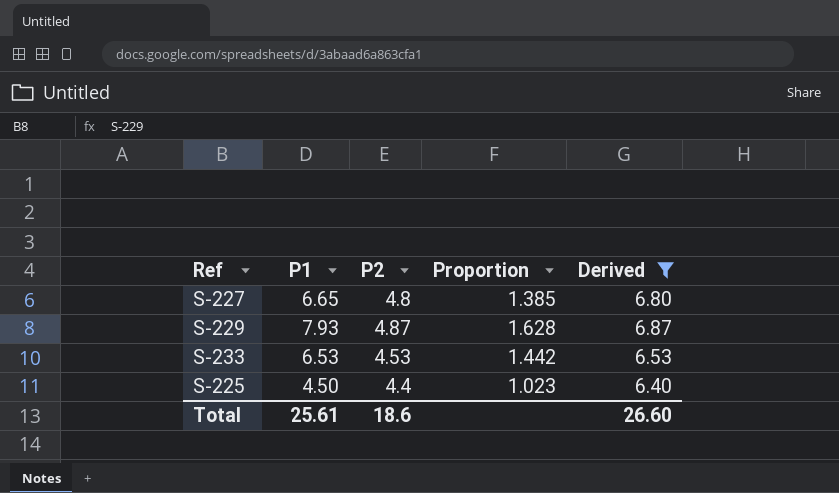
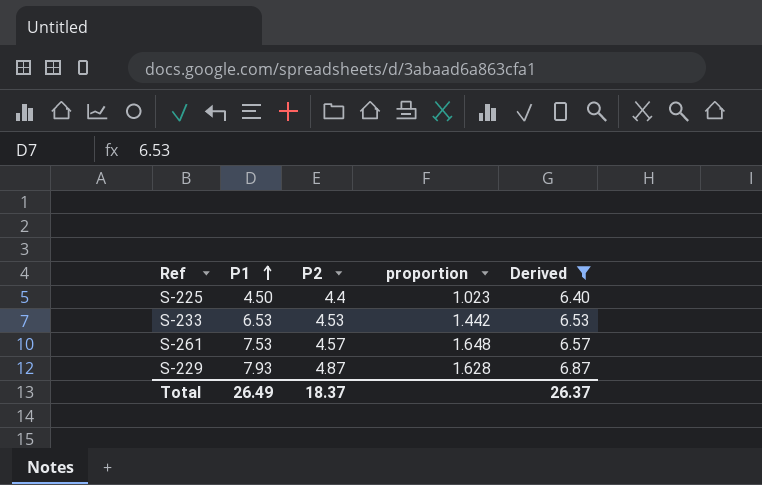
row order: none -> P1 ascending
column name: Proportion -> proportion
row S-227: 6.65 | 4.8 | 1.385 | 6.80 -> none
row S-261: none -> 7.53 | 4.57 | 1.648 | 6.57
Total | P1: 25.61 -> 26.49
Total | P2: 18.6 -> 18.37
Total | Derived: 26.60 -> 26.37

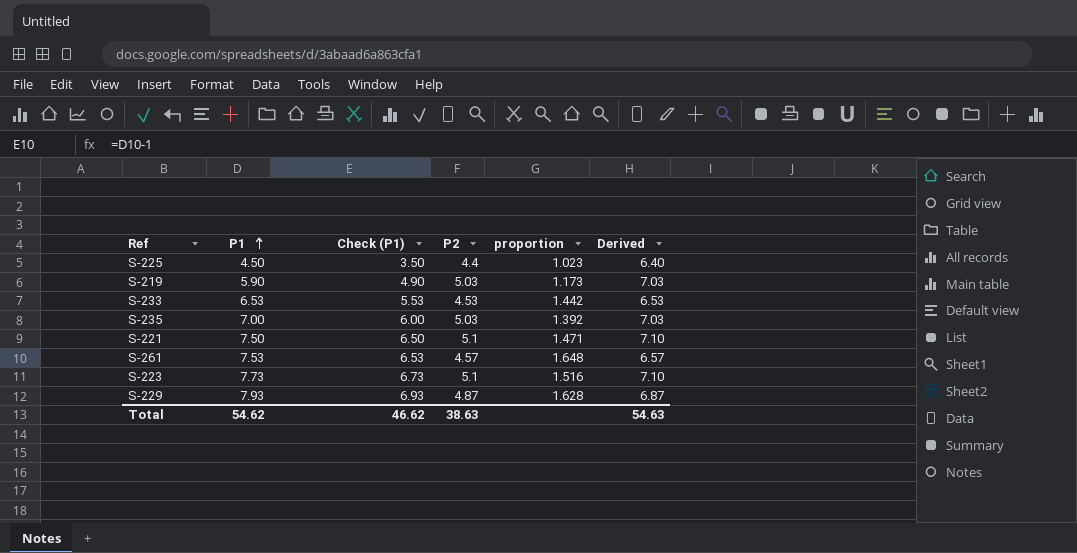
filter: Derived <= 6.87 -> none
column Check (P1) | formula: none -> [P1] - 1
Total | P1: 26.49 -> 54.62
Total | P2: 18.37 -> 38.63
Total | Derived: 26.37 -> 54.63

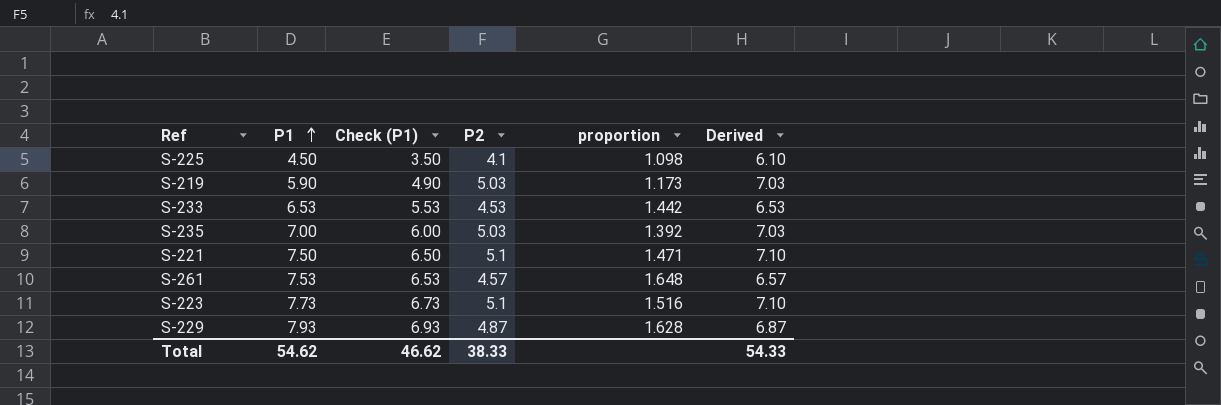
S-225 | P2: 4.4 -> 4.1
S-225 | proportion: 1.023 -> 1.098
S-225 | Derived: 6.40 -> 6.10
Total | P2: 38.63 -> 38.33
Total | Derived: 54.63 -> 54.33

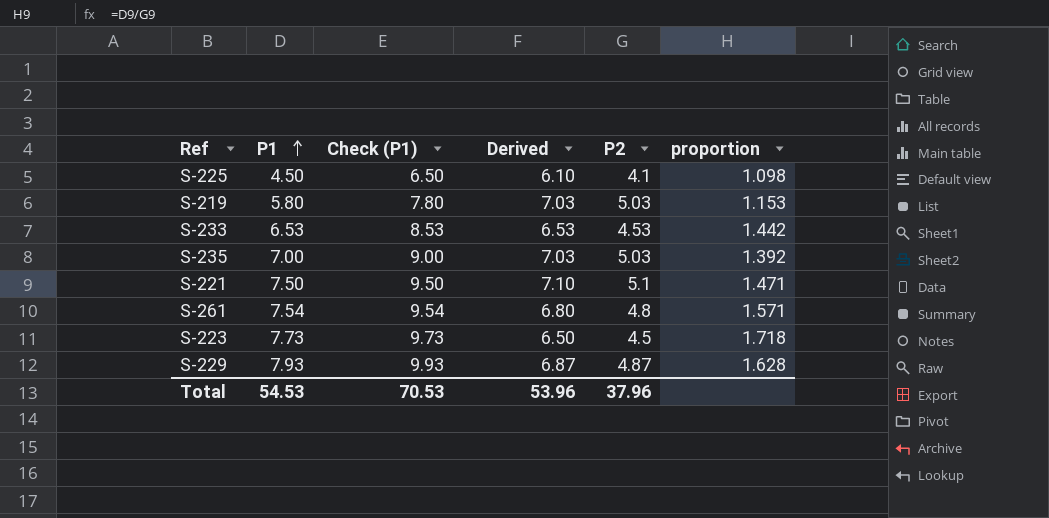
column Check (P1) | formula: [P1] - 1 -> [P1] + 2
column Derived | position: 6 -> 4
S-219 | P1: 5.90 -> 5.80
S-219 | proportion: 1.173 -> 1.153
S-261 | P1: 7.53 -> 7.54
S-261 | Derived: 6.57 -> 6.80
S-261 | P2: 4.57 -> 4.8
S-261 | proportion: 1.648 -> 1.571
S-223 | Derived: 7.10 -> 6.50
S-223 | P2: 5.1 -> 4.5
S-223 | proportion: 1.516 -> 1.718
Total | P1: 54.62 -> 54.53
Total | Check (P1): 46.62 -> 70.53
Total | Derived: 54.33 -> 53.96
Total | P2: 38.33 -> 37.96

